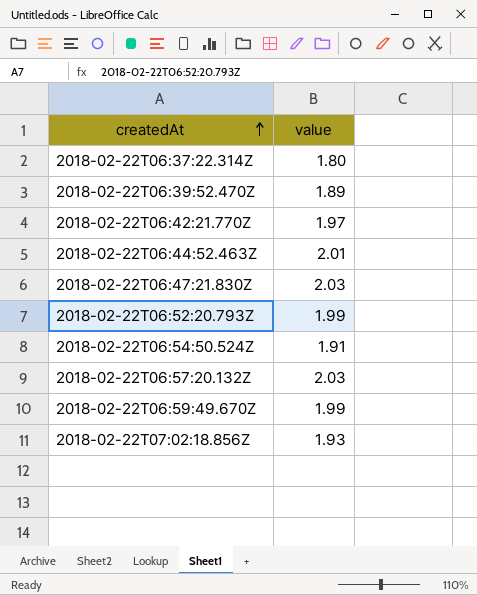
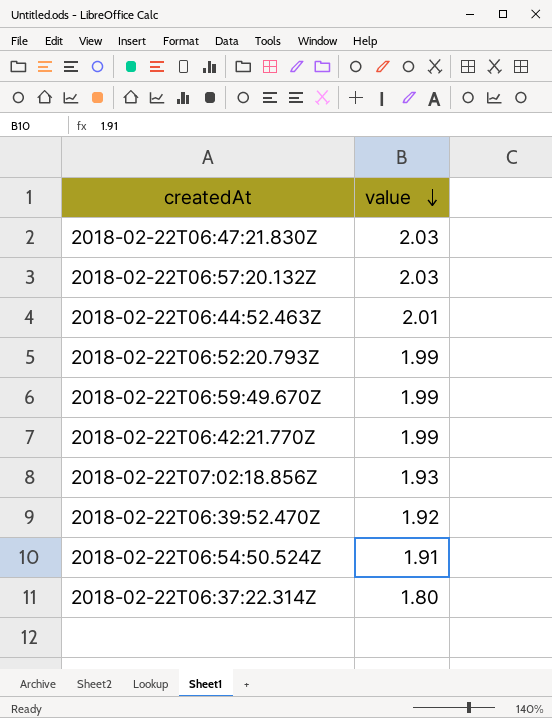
row order: createdAt ascending -> value descending
2018-02-22T06:42:21.770Z | value: 1.97 -> 1.99
2018-02-22T06:39:52.470Z | value: 1.89 -> 1.92

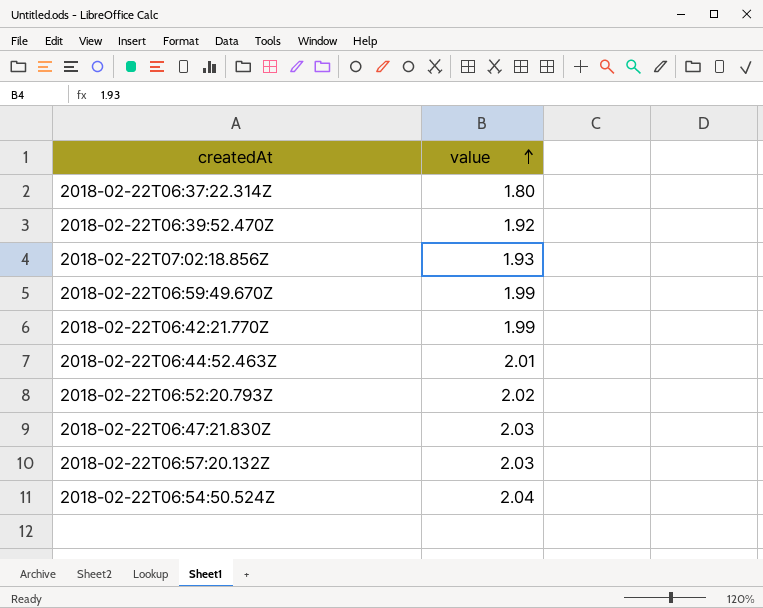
row order: value descending -> value ascending
2018-02-22T06:52:20.793Z | value: 1.99 -> 2.02
2018-02-22T06:54:50.524Z | value: 1.91 -> 2.04

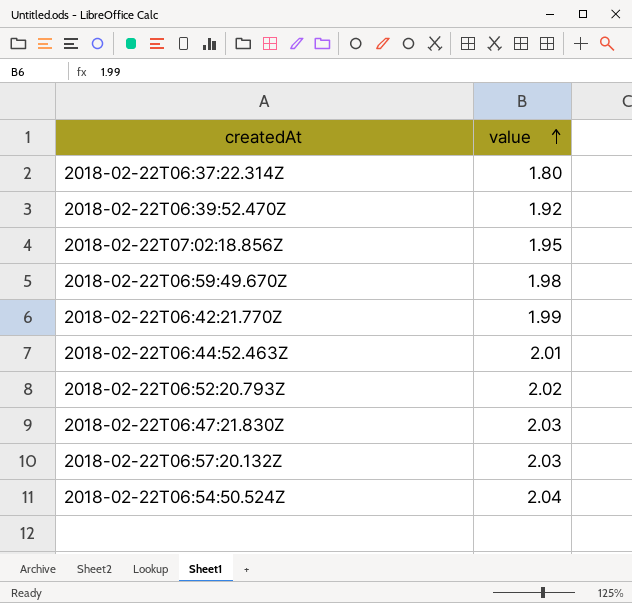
2018-02-22T07:02:18.856Z | value: 1.93 -> 1.95
2018-02-22T06:59:49.670Z | value: 1.99 -> 1.98

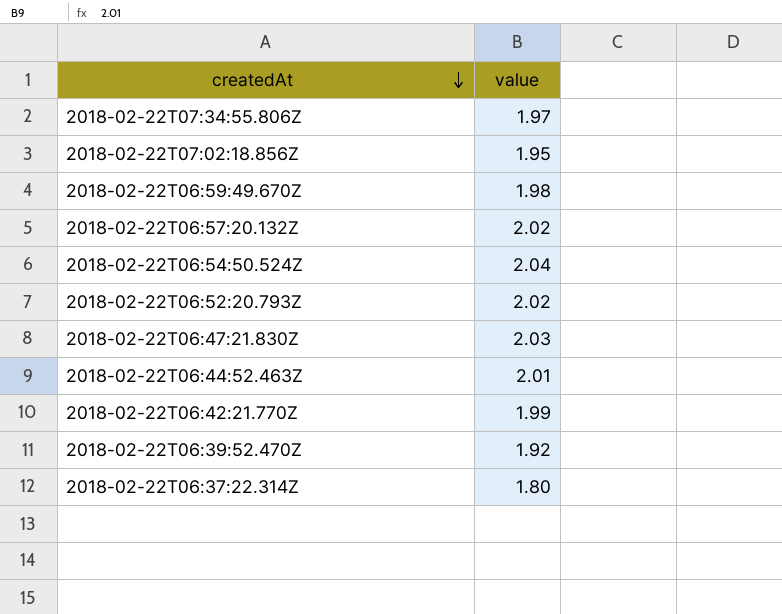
row order: value ascending -> createdAt descending
row 2018-02-22T07:34:55.806Z: none -> 1.97
2018-02-22T06:57:20.132Z | value: 2.03 -> 2.02

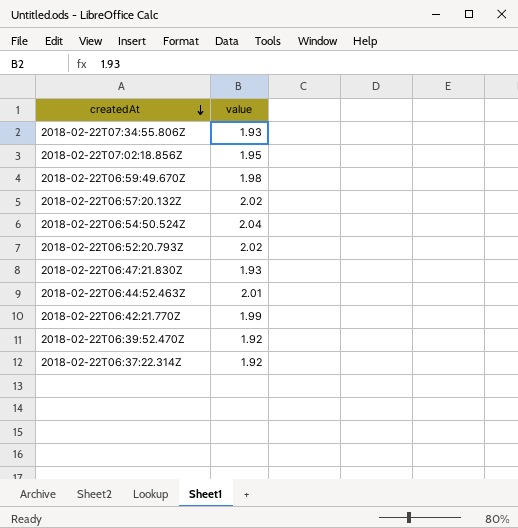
2018-02-22T07:34:55.806Z | value: 1.97 -> 1.93
2018-02-22T06:47:21.830Z | value: 2.03 -> 1.93
2018-02-22T06:37:22.314Z | value: 1.80 -> 1.92

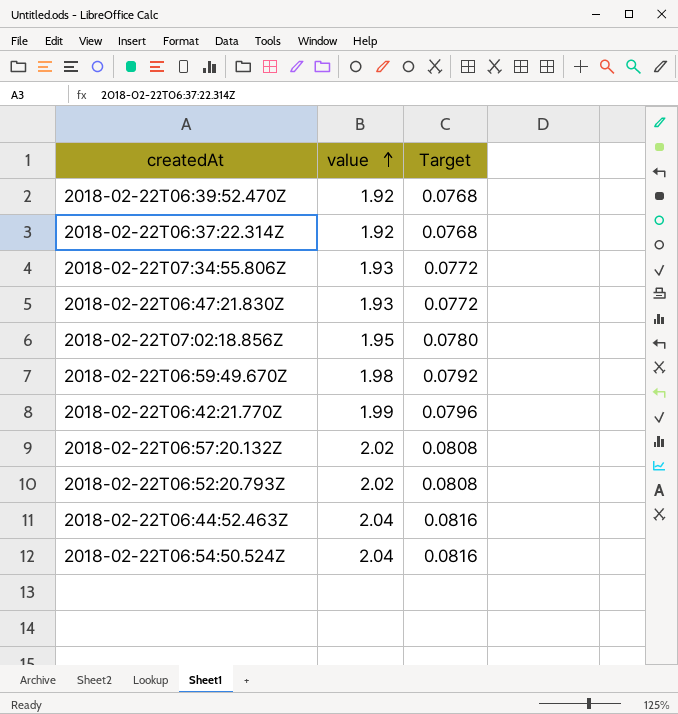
row order: createdAt descending -> value ascending
column Target | formula: none -> [value] * 0.04
2018-02-22T06:44:52.463Z | value: 2.01 -> 2.04

